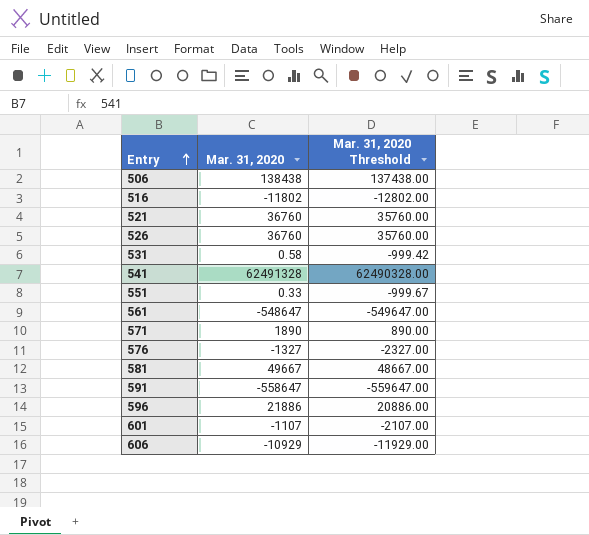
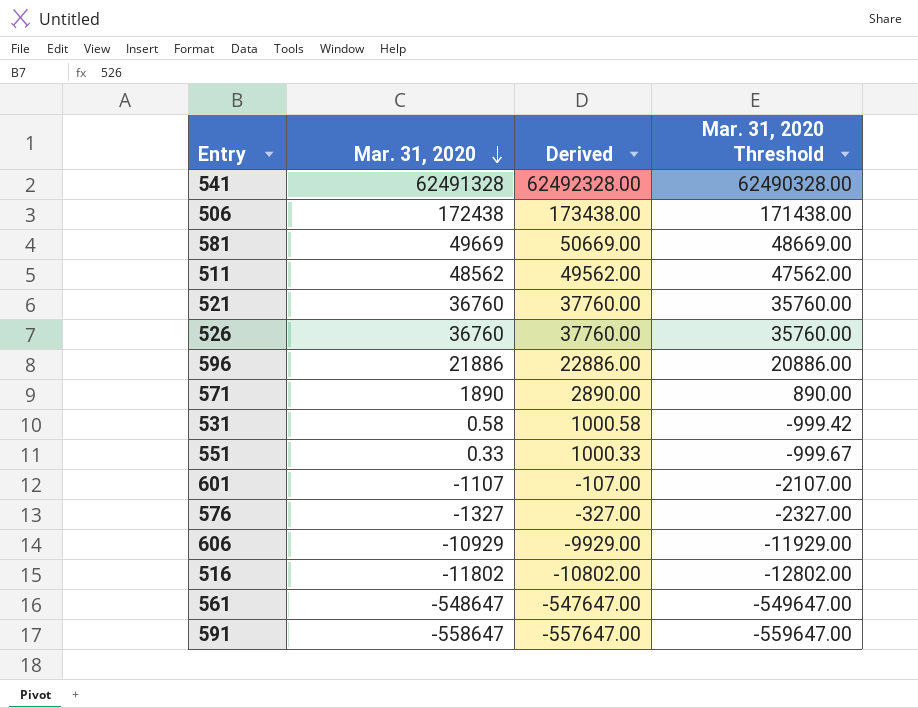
row order: Entry ascending -> Mar. 31, 2020 descending
column Derived | formula: none -> [Mar. 31, 2020] + 1000
506 | Mar. 31, 2020: 138438 -> 172438
506 | Mar. 31, 2020 Threshold: 137438.00 -> 171438.00
581 | Mar. 31, 2020: 49667 -> 49669
581 | Mar. 31, 2020 Threshold: 48667.00 -> 48669.00
row 511: none -> 48562 | 49562.00 | 47562.00

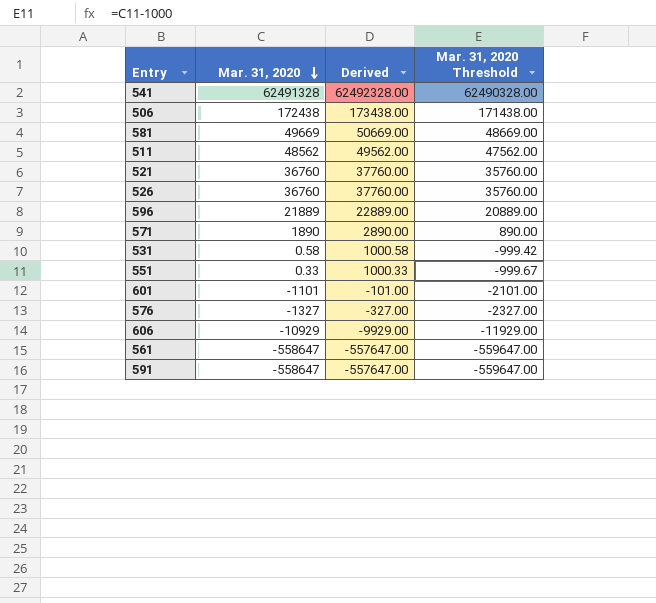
row 516: -11802 | -10802.00 | -12802.00 -> none
596 | Mar. 31, 2020: 21886 -> 21889
596 | Derived: 22886.00 -> 22889.00
596 | Mar. 31, 2020 Threshold: 20886.00 -> 20889.00
601 | Mar. 31, 2020: -1107 -> -1101
601 | Derived: -107.00 -> -101.00
601 | Mar. 31, 2020 Threshold: -2107.00 -> -2101.00
561 | Mar. 31, 2020: -548647 -> -558647
561 | Derived: -547647.00 -> -557647.00
561 | Mar. 31, 2020 Threshold: -549647.00 -> -559647.00

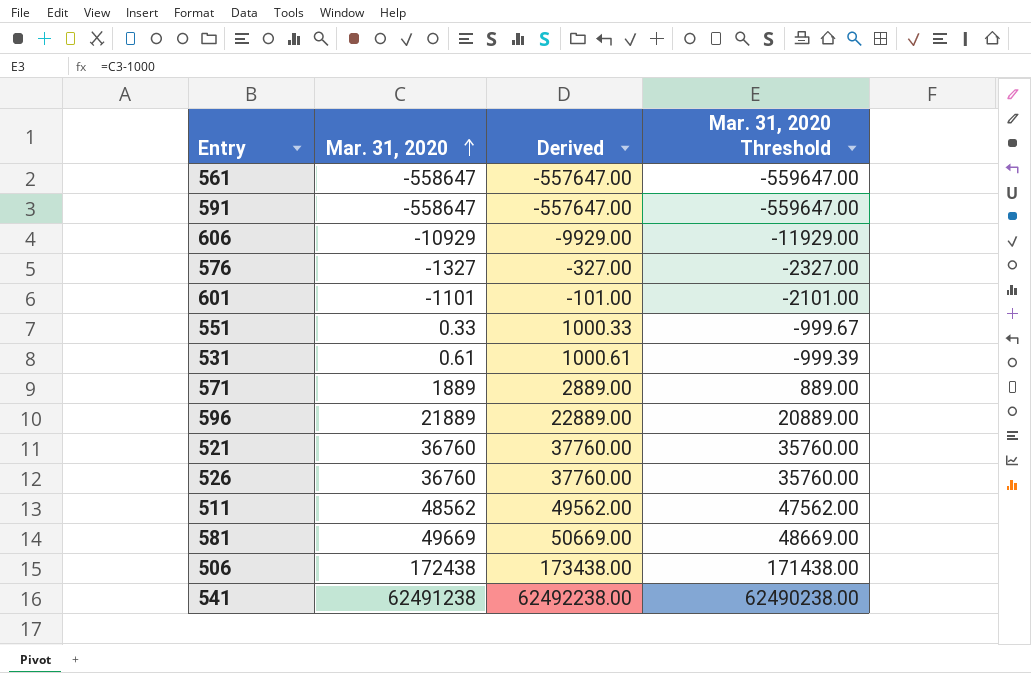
row order: Mar. 31, 2020 descending -> Mar. 31, 2020 ascending
531 | Mar. 31, 2020: 0.58 -> 0.61
531 | Derived: 1000.58 -> 1000.61
531 | Mar. 31, 2020 Threshold: -999.42 -> -999.39
571 | Mar. 31, 2020: 1890 -> 1889
571 | Derived: 2890.00 -> 2889.00
571 | Mar. 31, 2020 Threshold: 890.00 -> 889.00
541 | Mar. 31, 2020: 62491328 -> 62491238
541 | Derived: 62492328.00 -> 62492238.00
541 | Mar. 31, 2020 Threshold: 62490328.00 -> 62490238.00

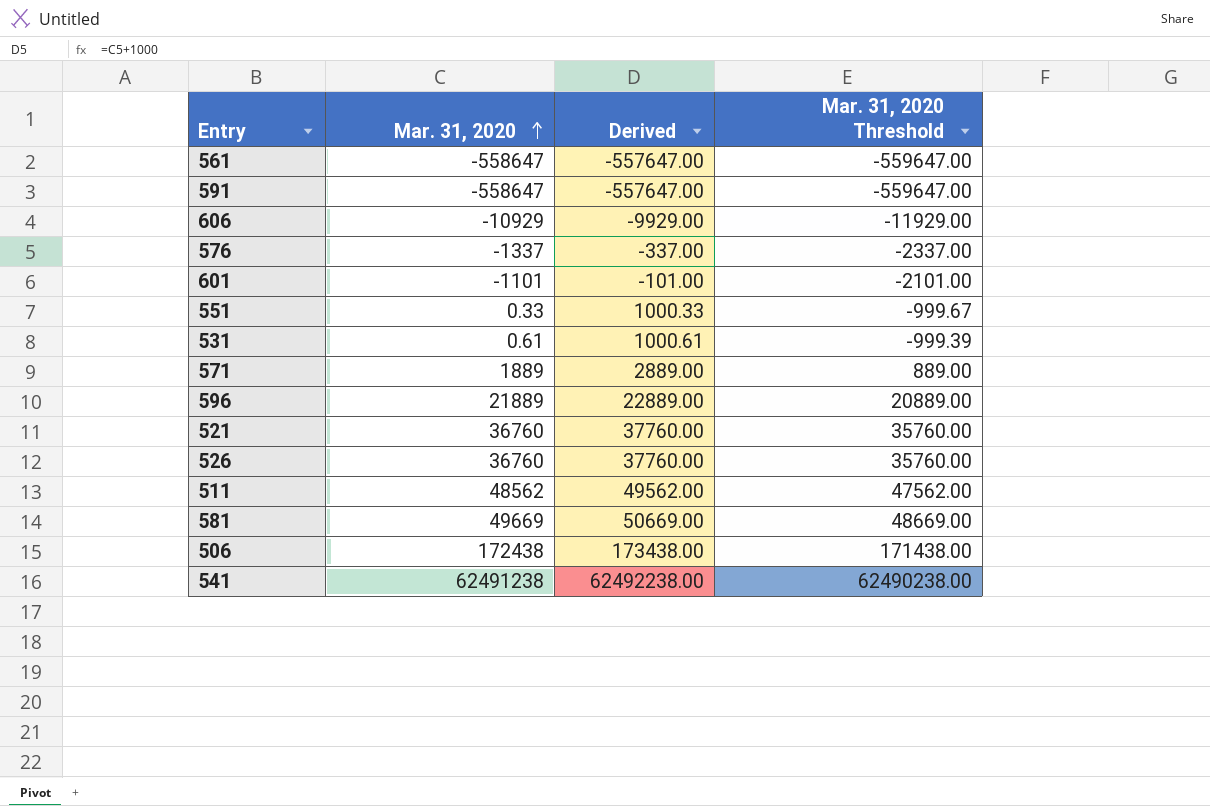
576 | Mar. 31, 2020: -1327 -> -1337
576 | Derived: -327.00 -> -337.00
576 | Mar. 31, 2020 Threshold: -2327.00 -> -2337.00

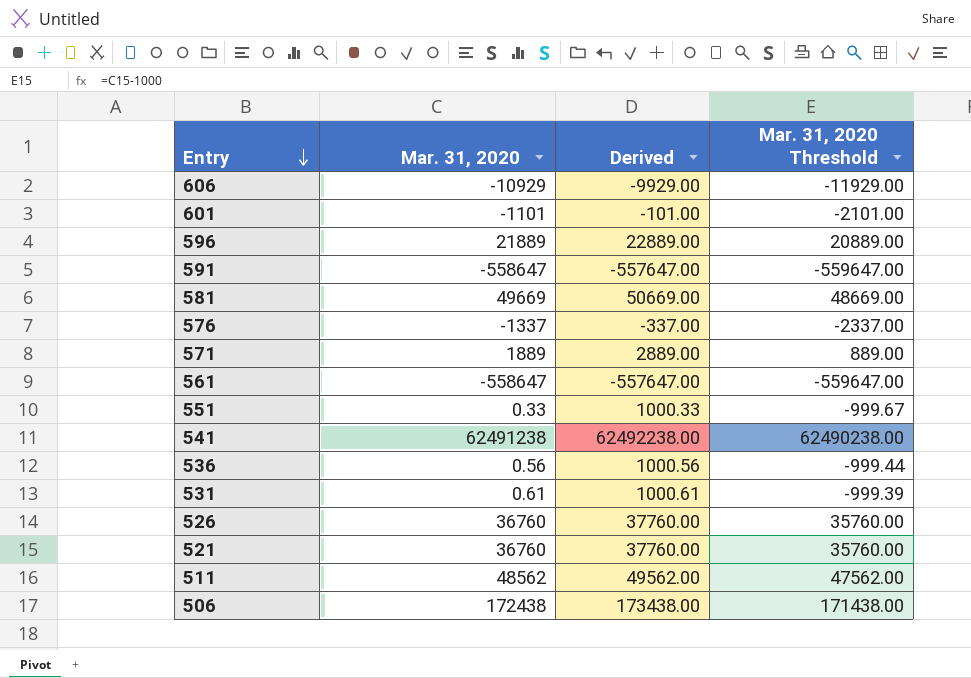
row order: Mar. 31, 2020 ascending -> Entry descending
row 536: none -> 0.56 | 1000.56 | -999.44

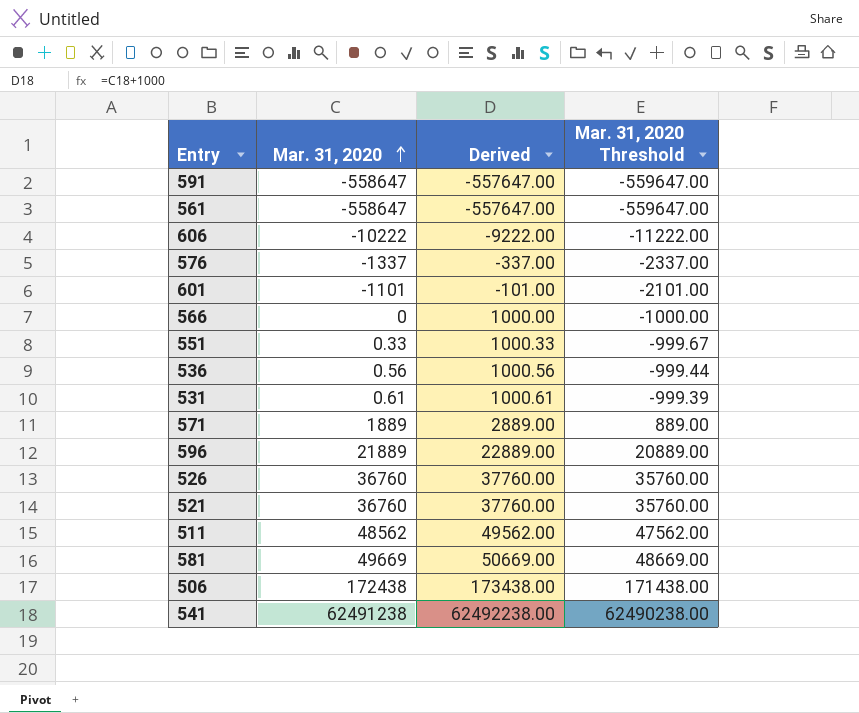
row order: Entry descending -> Mar. 31, 2020 ascending
606 | Mar. 31, 2020: -10929 -> -10222
606 | Derived: -9929.00 -> -9222.00
606 | Mar. 31, 2020 Threshold: -11929.00 -> -11222.00
row 566: none -> 0 | 1000.00 | -1000.00

